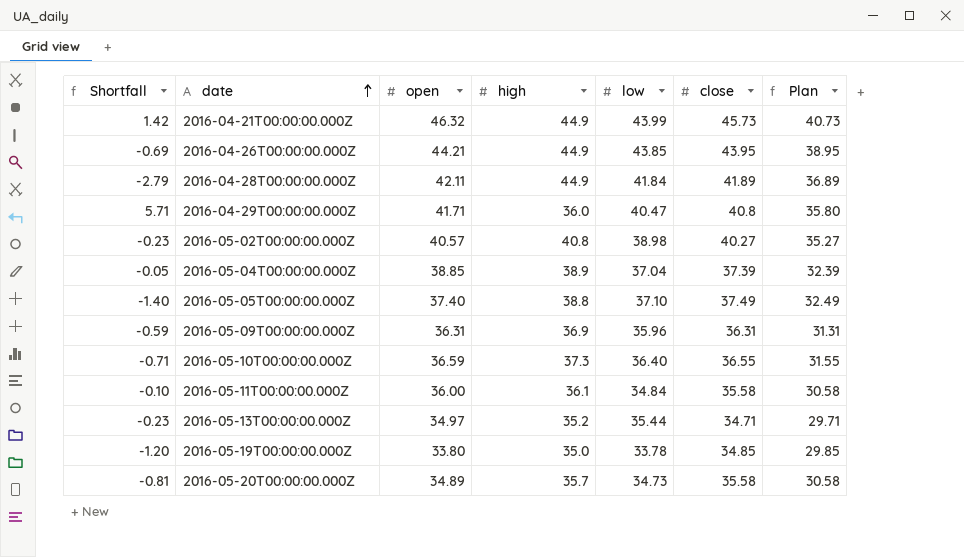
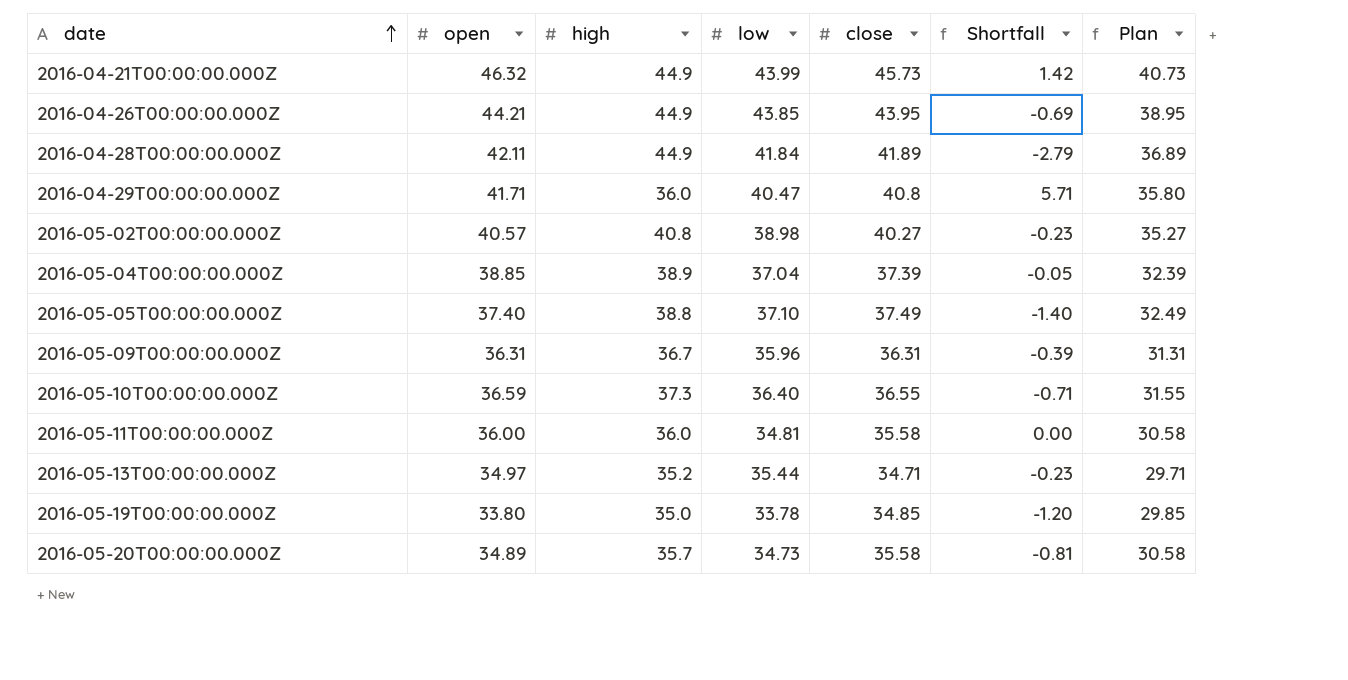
column Shortfall | position: 1 -> 6
2016-05-09T00:00:00.000Z | high: 36.9 -> 36.7
2016-05-09T00:00:00.000Z | Shortfall: -0.59 -> -0.39
2016-05-11T00:00:00.000Z | high: 36.1 -> 36.0
2016-05-11T00:00:00.000Z | low: 34.84 -> 34.81
2016-05-11T00:00:00.000Z | Shortfall: -0.10 -> 0.00

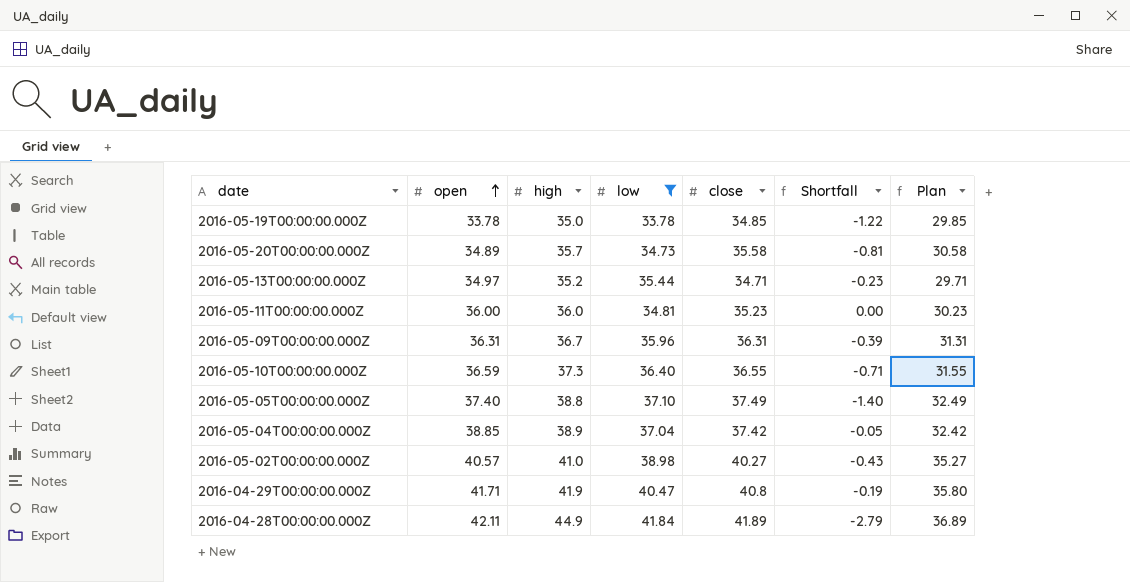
filter: none -> low <= 41.84
row order: date ascending -> open ascending
2016-05-19T00:00:00.000Z | open: 33.80 -> 33.78
2016-05-19T00:00:00.000Z | Shortfall: -1.20 -> -1.22
2016-05-11T00:00:00.000Z | close: 35.58 -> 35.23
2016-05-11T00:00:00.000Z | Plan: 30.58 -> 30.23
2016-05-04T00:00:00.000Z | close: 37.39 -> 37.42
2016-05-04T00:00:00.000Z | Plan: 32.39 -> 32.42
2016-05-02T00:00:00.000Z | high: 40.8 -> 41.0
2016-05-02T00:00:00.000Z | Shortfall: -0.23 -> -0.43
2016-04-29T00:00:00.000Z | high: 36.0 -> 41.9
2016-04-29T00:00:00.000Z | Shortfall: 5.71 -> -0.19

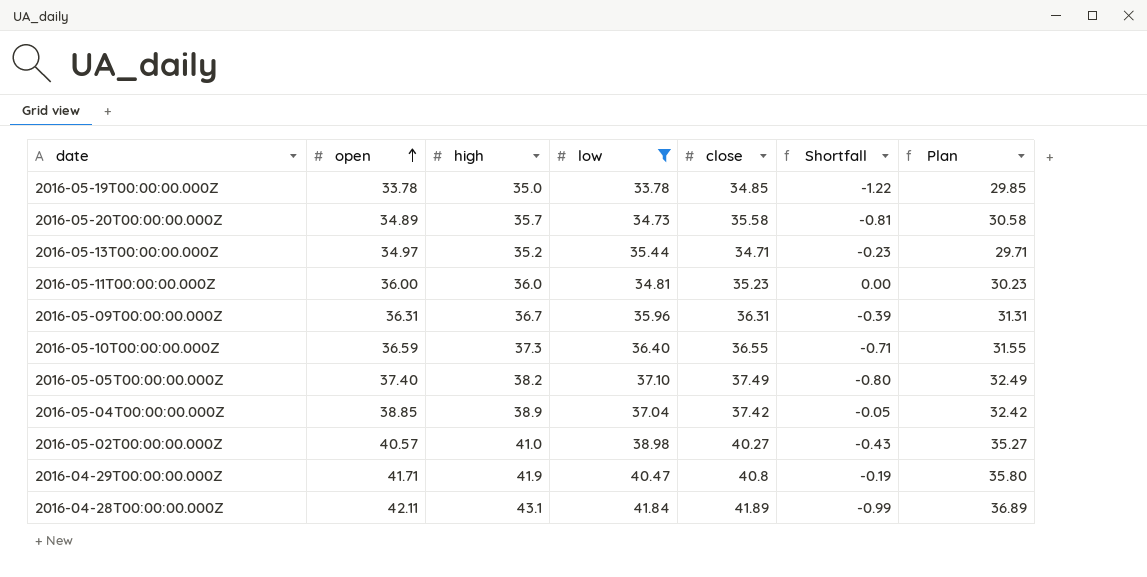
2016-05-05T00:00:00.000Z | high: 38.8 -> 38.2
2016-05-05T00:00:00.000Z | Shortfall: -1.40 -> -0.80
2016-04-28T00:00:00.000Z | high: 44.9 -> 43.1
2016-04-28T00:00:00.000Z | Shortfall: -2.79 -> -0.99

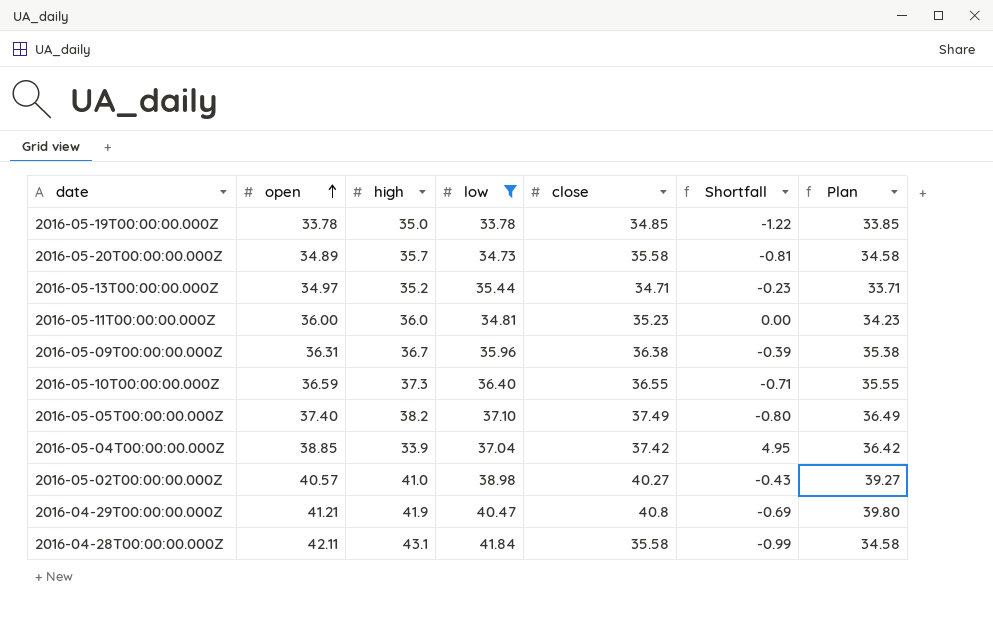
column Plan | formula: [close] - 5 -> [close] - 1
2016-05-09T00:00:00.000Z | close: 36.31 -> 36.38
2016-05-04T00:00:00.000Z | high: 38.9 -> 33.9
2016-05-04T00:00:00.000Z | Shortfall: -0.05 -> 4.95
2016-04-29T00:00:00.000Z | open: 41.71 -> 41.21
2016-04-29T00:00:00.000Z | Shortfall: -0.19 -> -0.69
2016-04-28T00:00:00.000Z | close: 41.89 -> 35.58

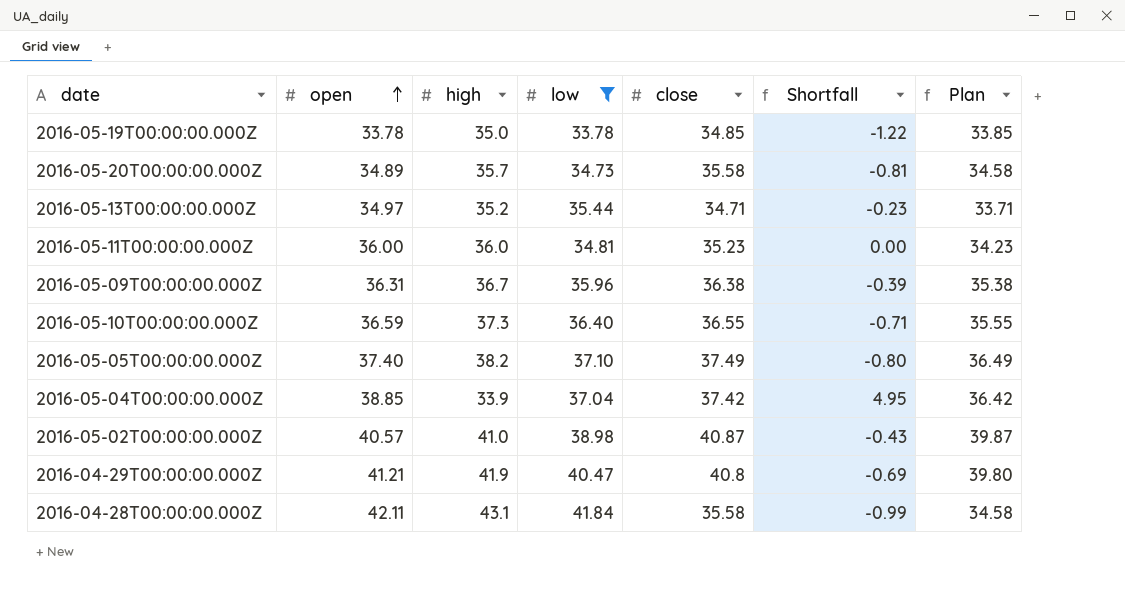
2016-05-02T00:00:00.000Z | close: 40.27 -> 40.87
2016-05-02T00:00:00.000Z | Plan: 39.27 -> 39.87

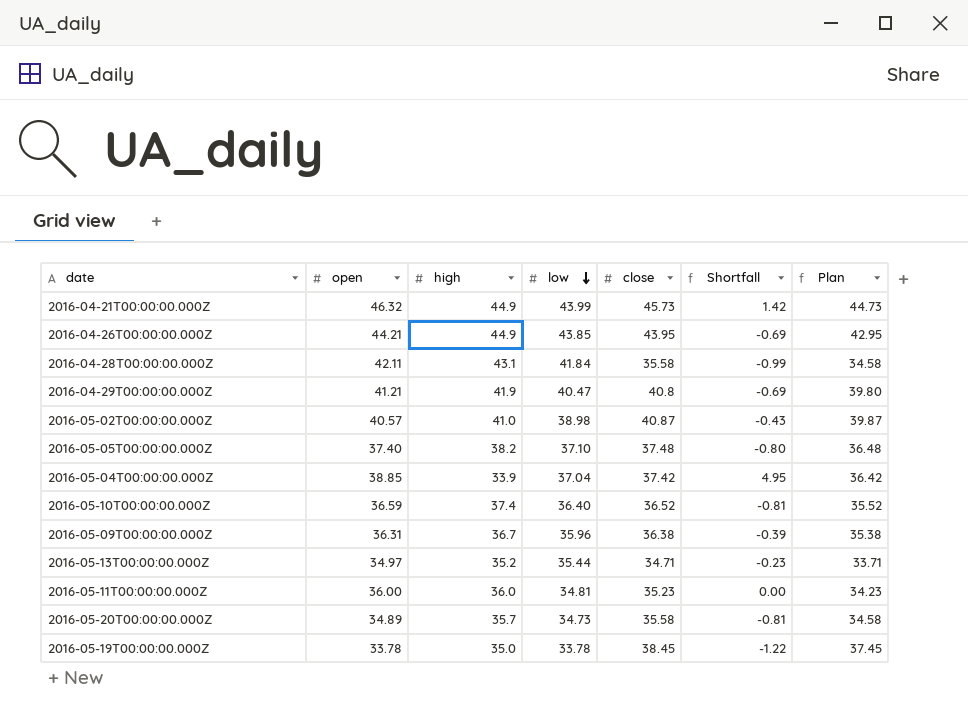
filter: low <= 41.84 -> none
row order: open ascending -> low descending
2016-05-05T00:00:00.000Z | close: 37.49 -> 37.48
2016-05-05T00:00:00.000Z | Plan: 36.49 -> 36.48
2016-05-10T00:00:00.000Z | high: 37.3 -> 37.4
2016-05-10T00:00:00.000Z | close: 36.55 -> 36.52
2016-05-10T00:00:00.000Z | Shortfall: -0.71 -> -0.81
2016-05-10T00:00:00.000Z | Plan: 35.55 -> 35.52
2016-05-19T00:00:00.000Z | close: 34.85 -> 38.45
2016-05-19T00:00:00.000Z | Plan: 33.85 -> 37.45

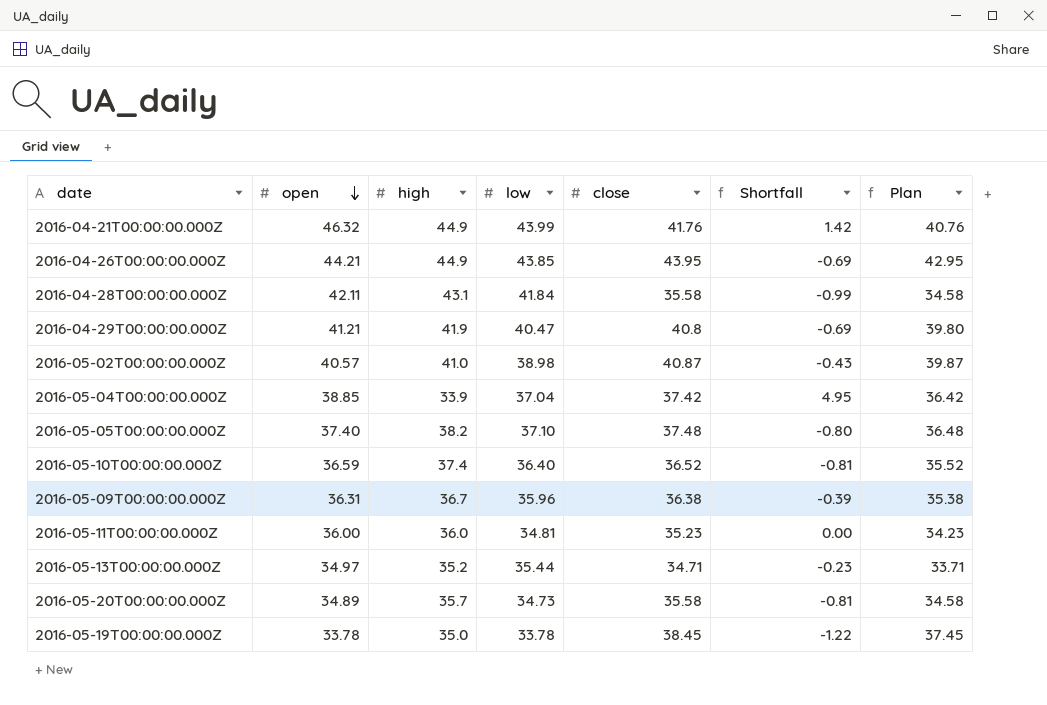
row order: low descending -> open descending
2016-04-21T00:00:00.000Z | close: 45.73 -> 41.76
2016-04-21T00:00:00.000Z | Plan: 44.73 -> 40.76

